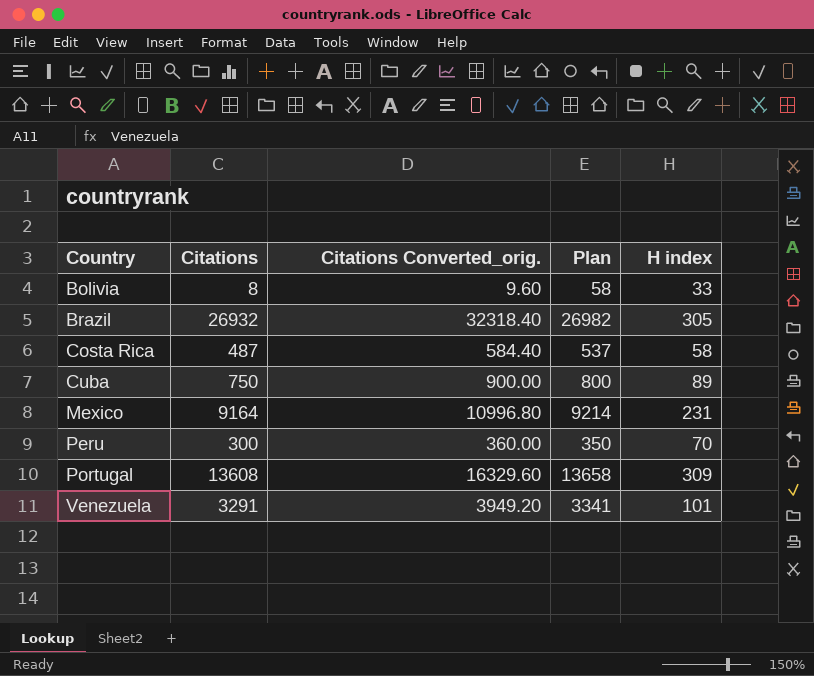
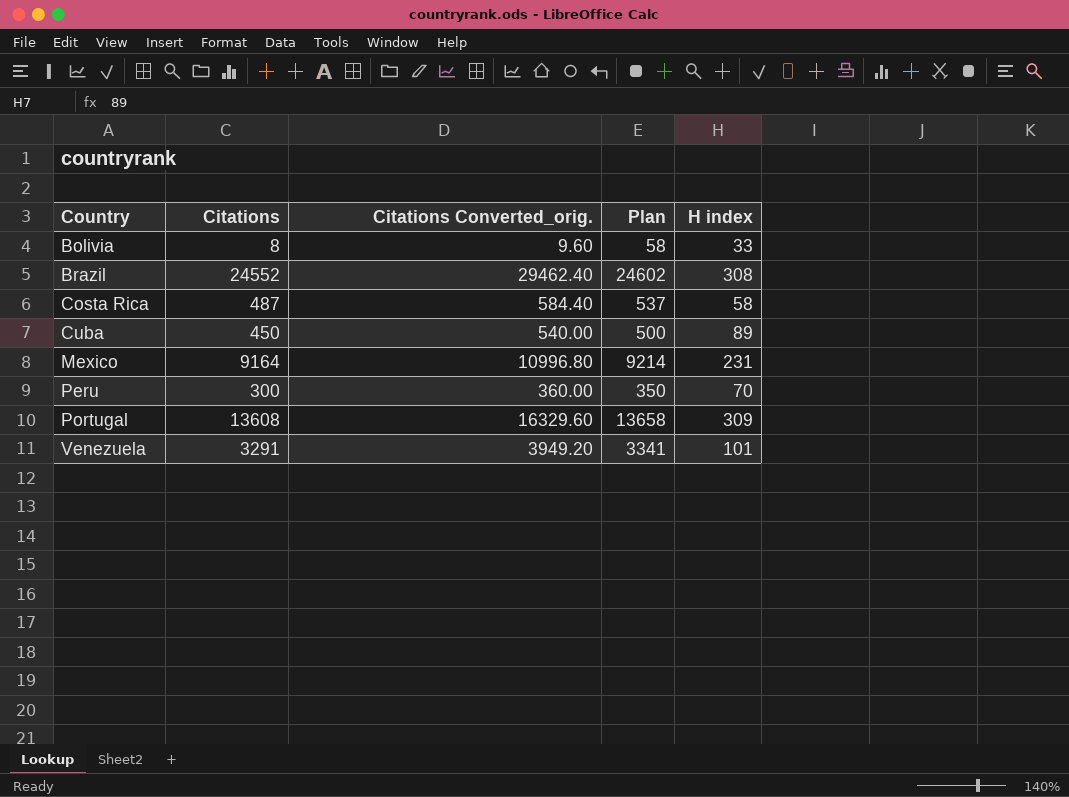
Brazil | Citations: 26932 -> 24552
Brazil | Citations Converted_orig.: 32318.40 -> 29462.40
Brazil | Plan: 26982 -> 24602
Brazil | H index: 305 -> 308
Cuba | Citations: 750 -> 450
Cuba | Citations Converted_orig.: 900.00 -> 540.00
Cuba | Plan: 800 -> 500

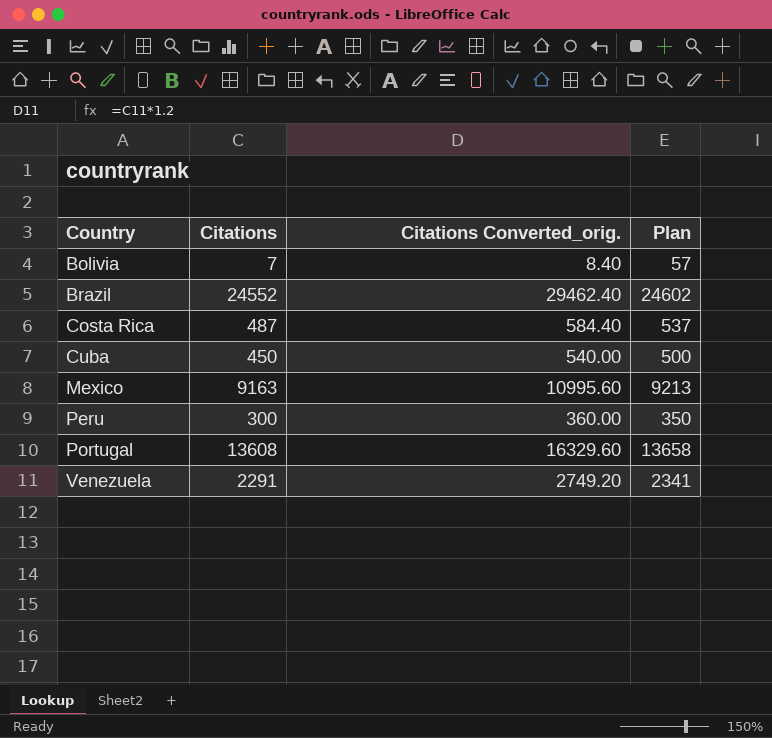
column H index | position: 5 -> none
Bolivia | Citations: 8 -> 7
Bolivia | Citations Converted_orig.: 9.60 -> 8.40
Bolivia | Plan: 58 -> 57
Mexico | Citations: 9164 -> 9163
Mexico | Citations Converted_orig.: 10996.80 -> 10995.60
Mexico | Plan: 9214 -> 9213
Venezuela | Citations: 3291 -> 2291
Venezuela | Citations Converted_orig.: 3949.20 -> 2749.20
Venezuela | Plan: 3341 -> 2341

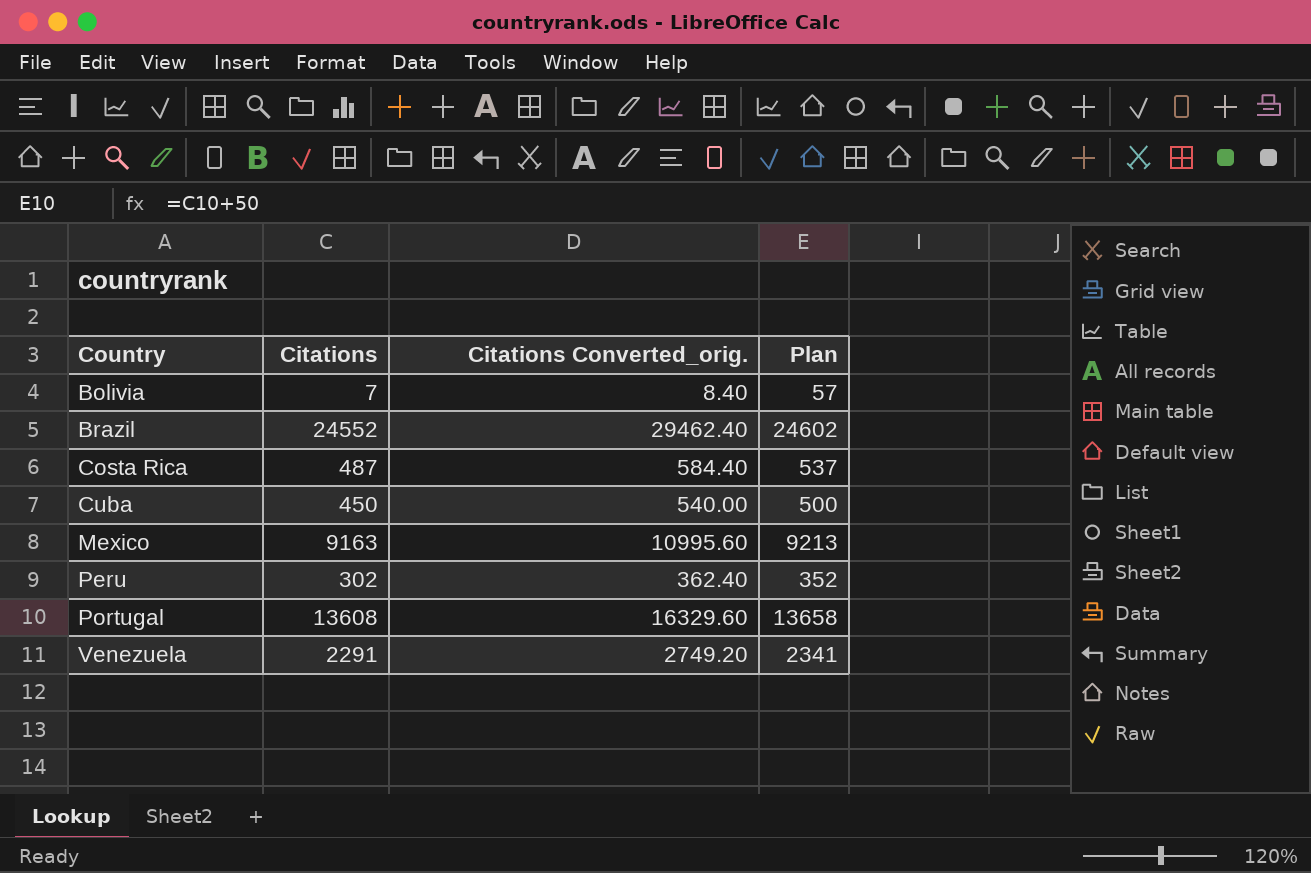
Peru | Citations: 300 -> 302
Peru | Citations Converted_orig.: 360.00 -> 362.40
Peru | Plan: 350 -> 352

